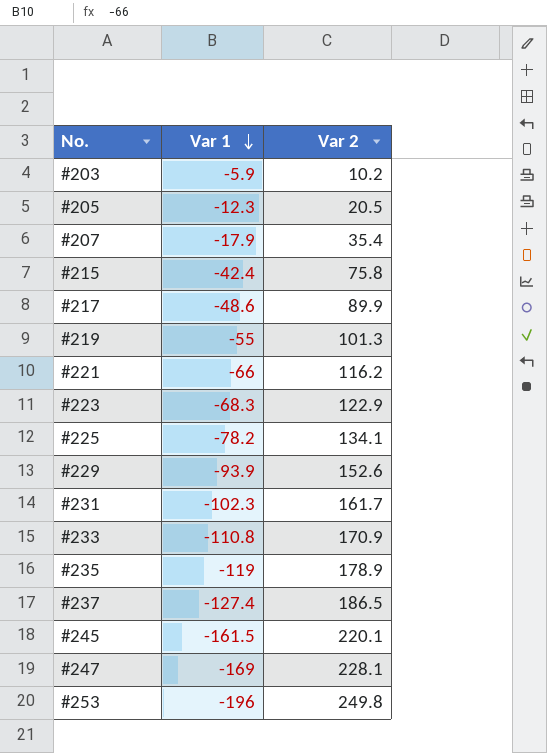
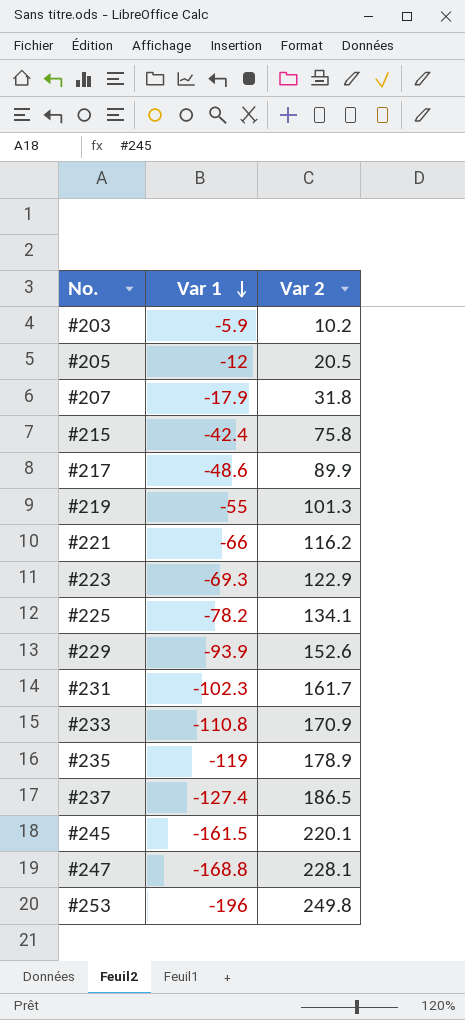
#205 | Var 1: -12.3 -> -12
#207 | Var 2: 35.4 -> 31.8
#223 | Var 1: -68.3 -> -69.3
#247 | Var 1: -169 -> -168.8

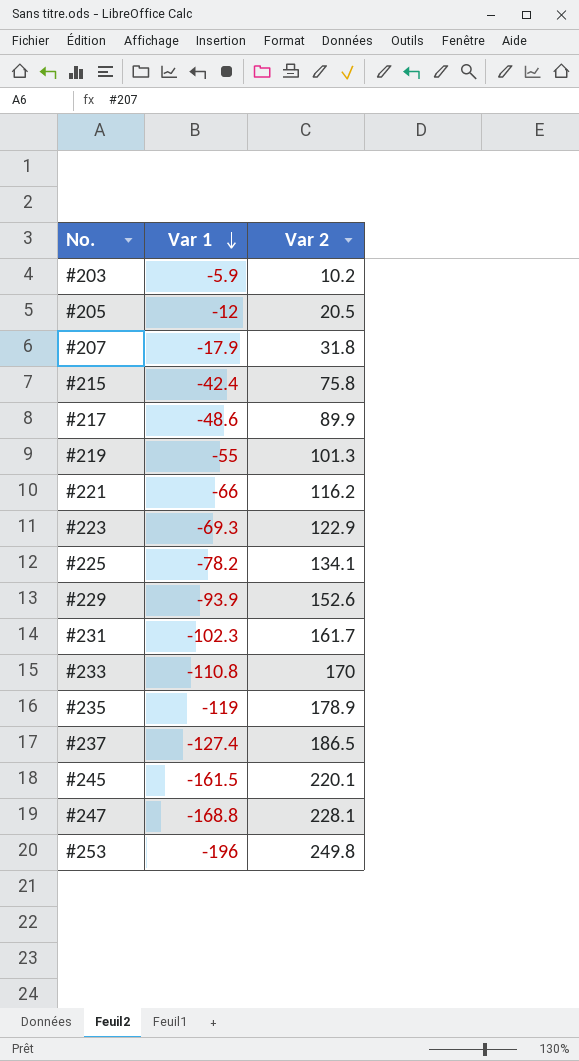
#233 | Var 2: 170.9 -> 170

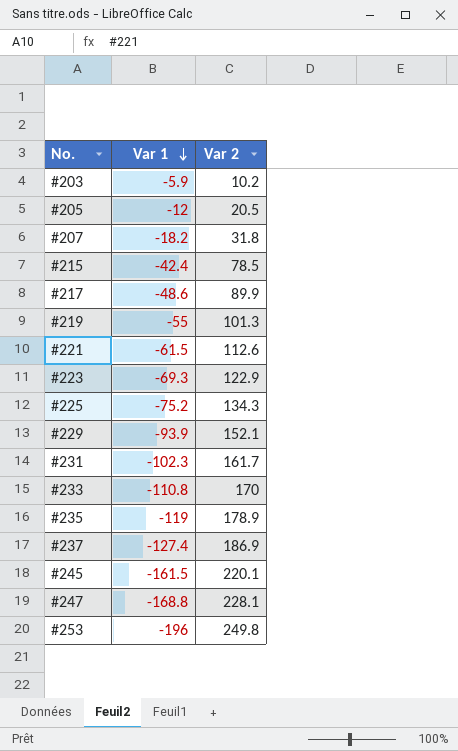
#207 | Var 1: -17.9 -> -18.2
#215 | Var 2: 75.8 -> 78.5
#221 | Var 1: -66 -> -61.5
#221 | Var 2: 116.2 -> 112.6
#225 | Var 1: -78.2 -> -75.2
#225 | Var 2: 134.1 -> 134.3
#229 | Var 2: 152.6 -> 152.1
#237 | Var 2: 186.5 -> 186.9

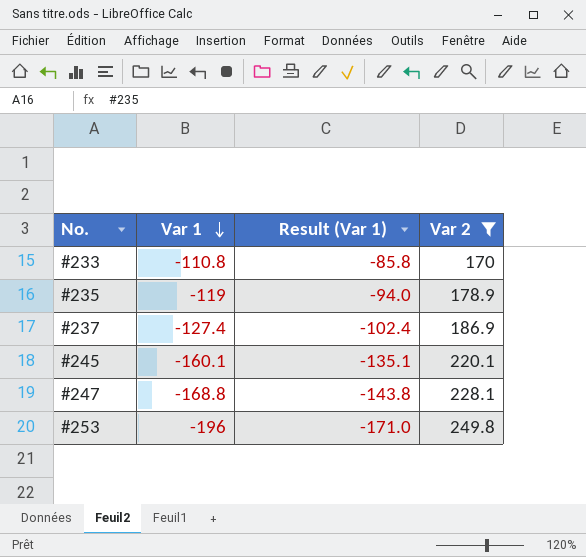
filter: none -> Var 2 >= 170
column Result (Var 1) | formula: none -> [Var 1] + 25
#245 | Var 1: -161.5 -> -160.1

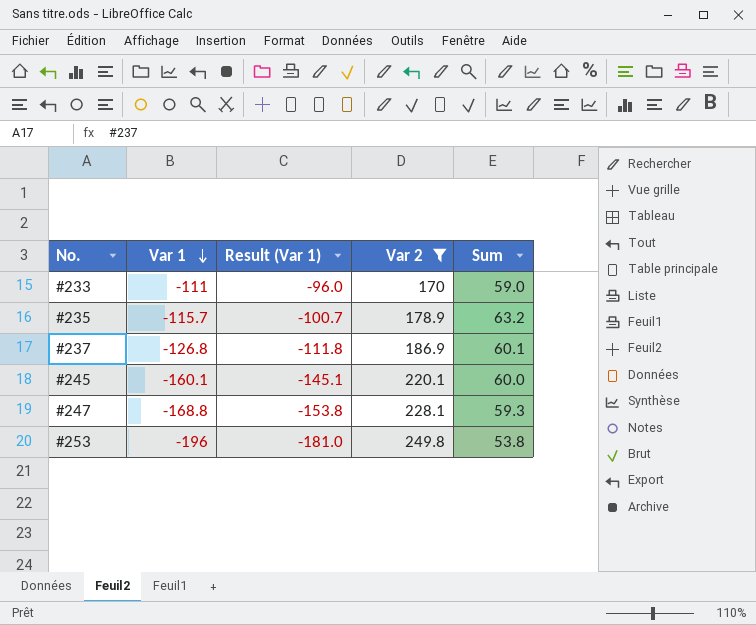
column Result (Var 1) | formula: [Var 1] + 25 -> [Var 1] + 15
column Sum | formula: none -> [Var 1] + [Var 2]
#233 | Var 1: -110.8 -> -111
#235 | Var 1: -119 -> -115.7
#237 | Var 1: -127.4 -> -126.8

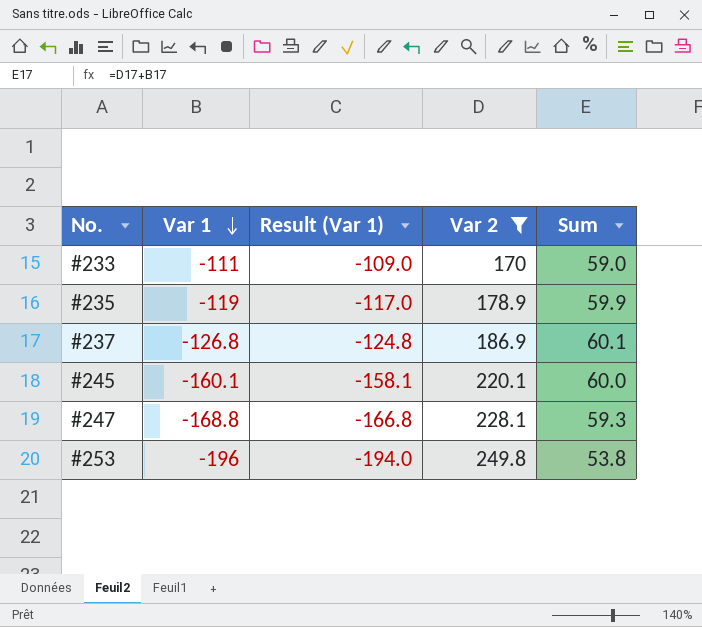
column Result (Var 1) | formula: [Var 1] + 15 -> [Var 1] + 2
#235 | Var 1: -115.7 -> -119
#235 | Sum: 63.2 -> 59.9

